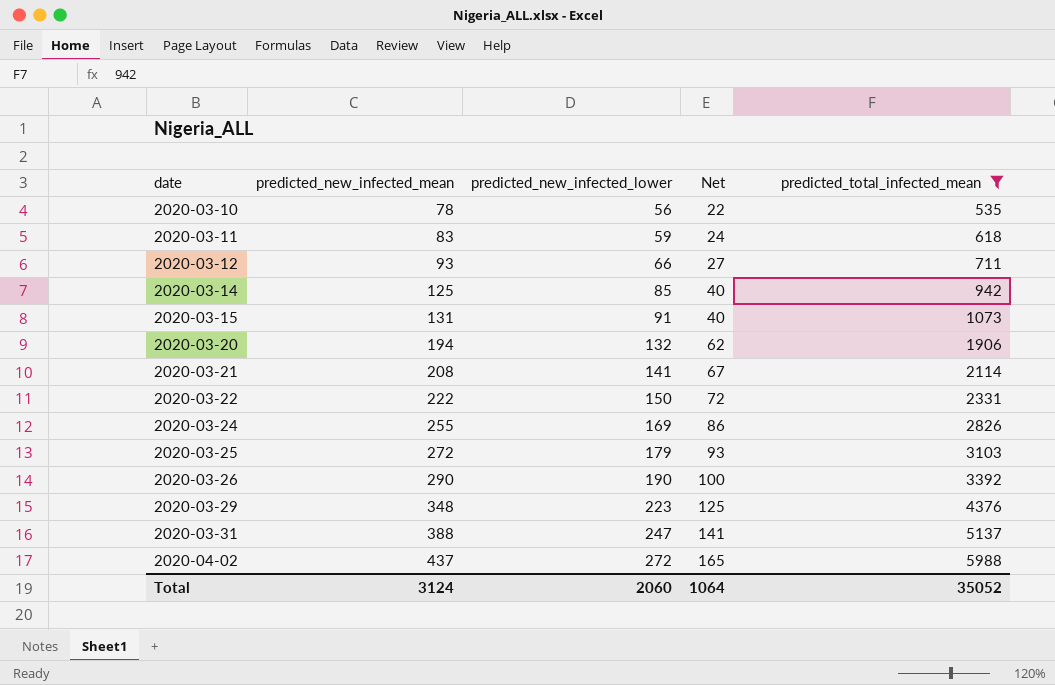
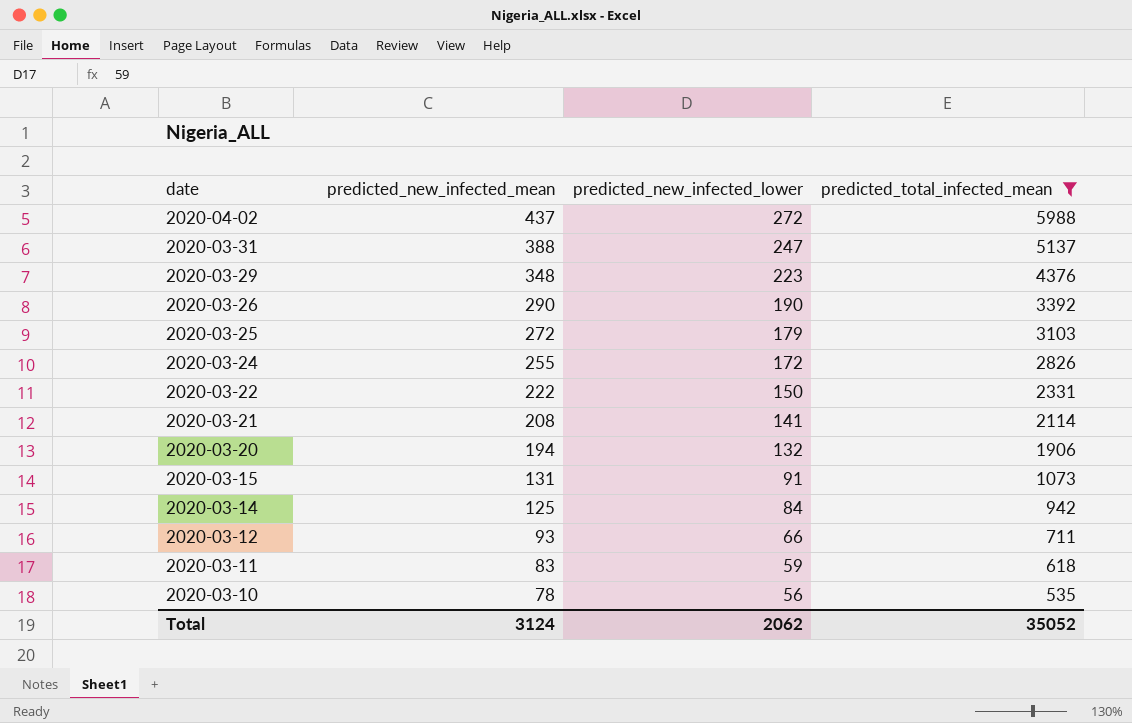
row order: date ascending -> date descending
column Net | formula: [predicted_new_infected_mean] - [predicted_new_infected_lower] -> none
2020-03-24 | predicted_new_infected_lower: 169 -> 172
2020-03-14 | predicted_new_infected_lower: 85 -> 84
Total | predicted_new_infected_lower: 2060 -> 2062

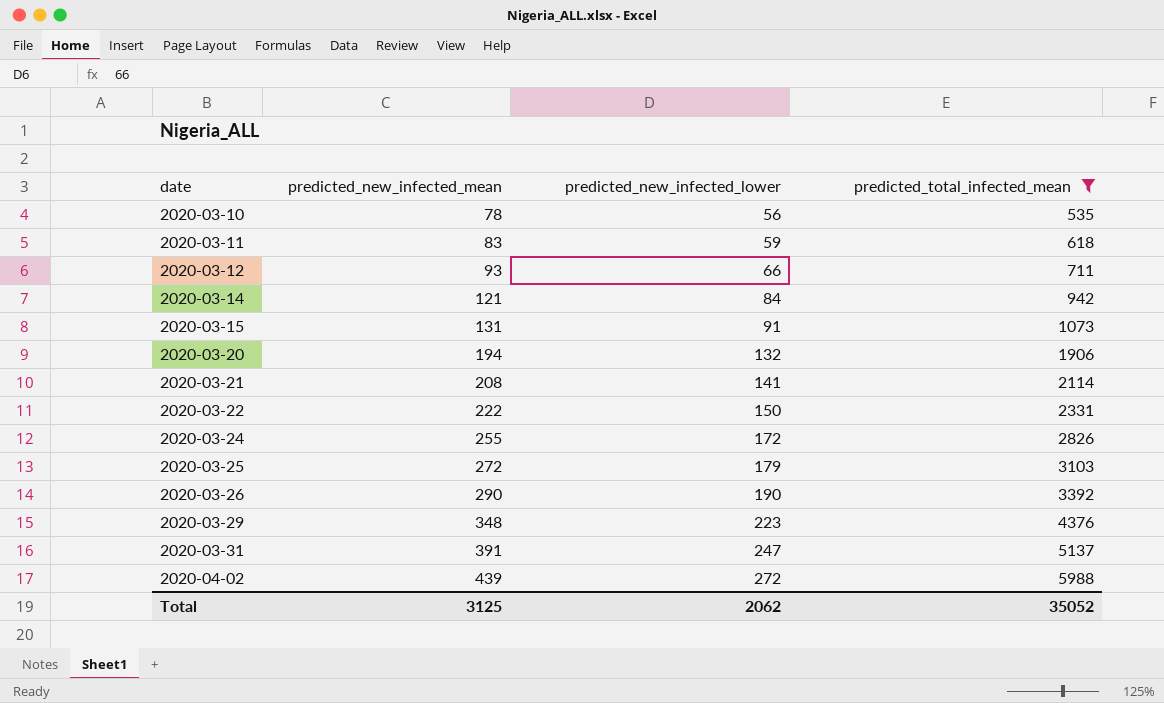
row order: date descending -> date ascending
2020-03-14 | predicted_new_infected_mean: 125 -> 121
2020-03-31 | predicted_new_infected_mean: 388 -> 391
2020-04-02 | predicted_new_infected_mean: 437 -> 439
Total | predicted_new_infected_mean: 3124 -> 3125

